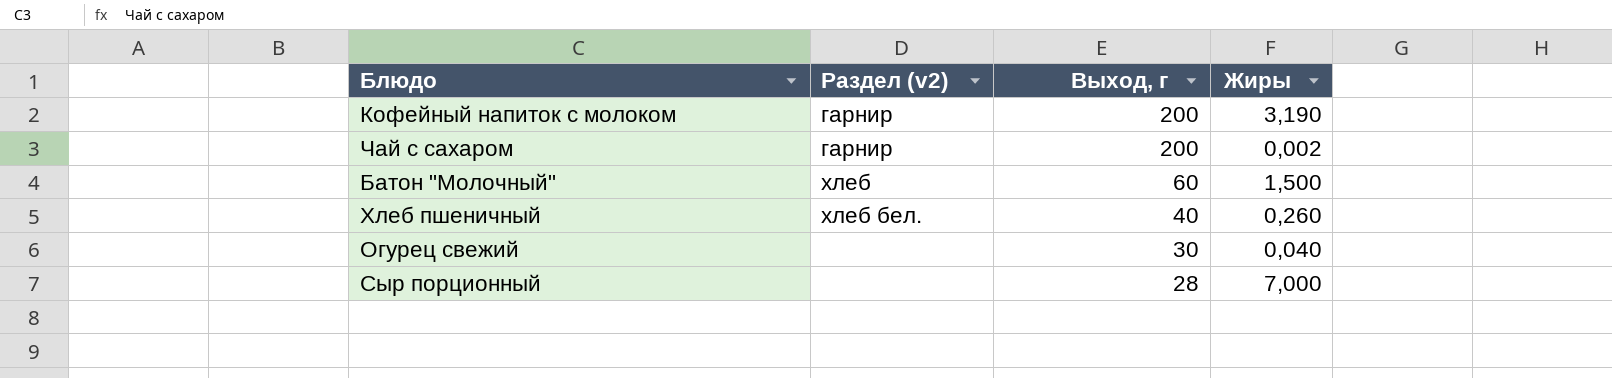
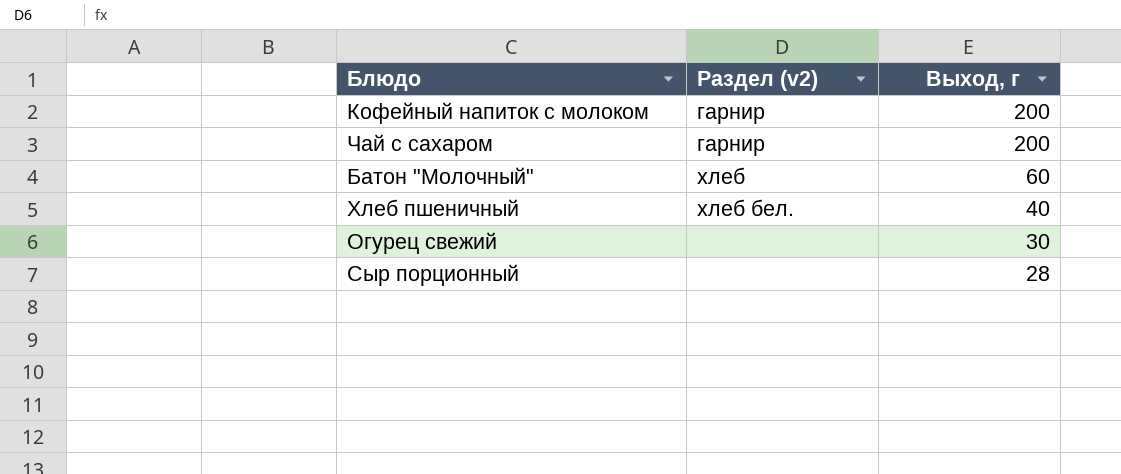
column Жиры | position: 4 -> none

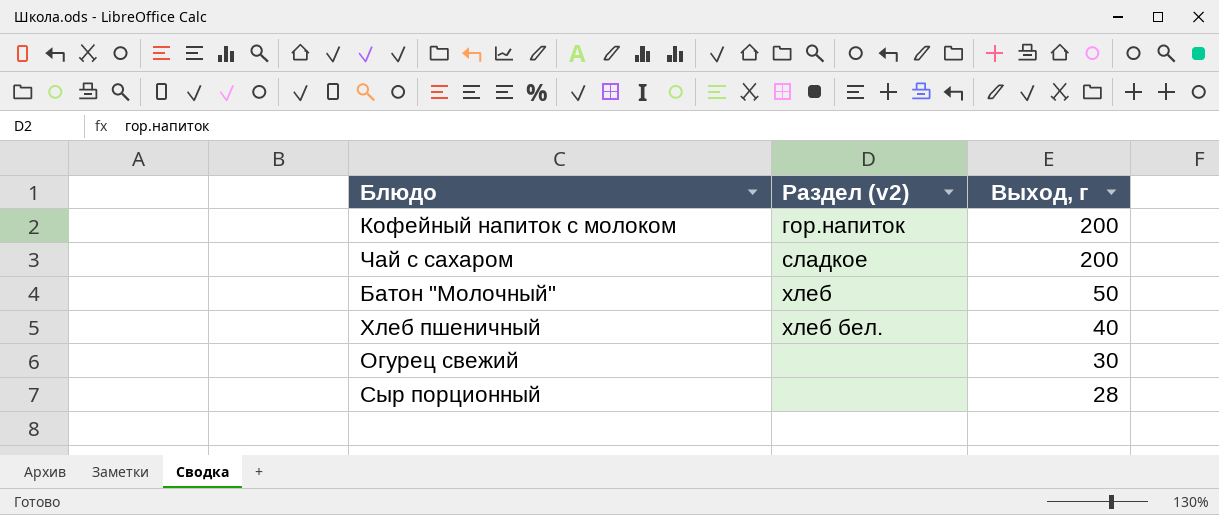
Кофейный напиток с молоком | Раздел (v2): гарнир -> гор.напиток
Чай с сахаром | Раздел (v2): гарнир -> сладкое
Батон "Молочный" | Выход, г: 60 -> 50

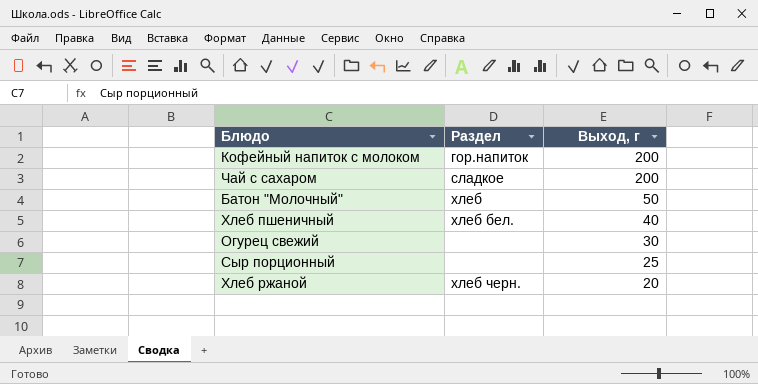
column name: Раздел (v2) -> Раздел
Сыр порционный | Выход, г: 28 -> 25
row Хлеб ржаной: none -> хлеб черн. | 20

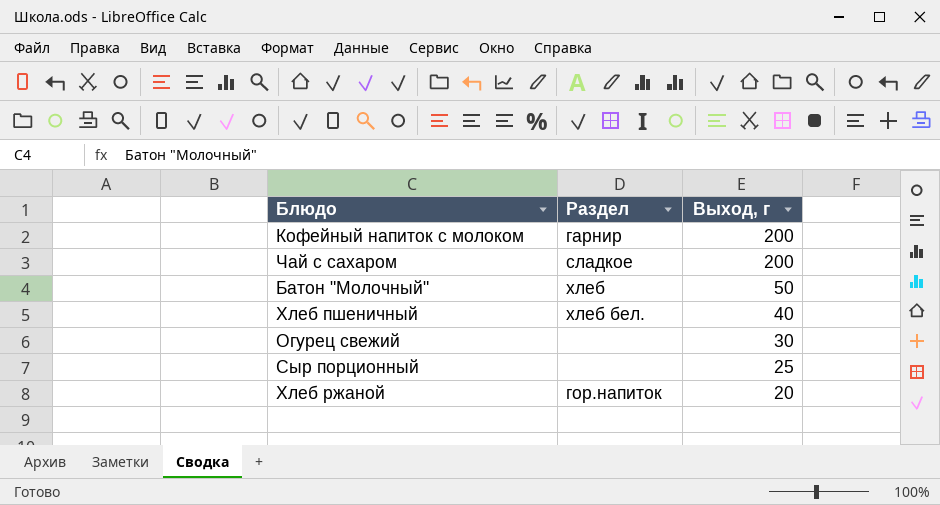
Кофейный напиток с молоком | Раздел: гор.напиток -> гарнир
Хлеб ржаной | Раздел: хлеб черн. -> гор.напиток

